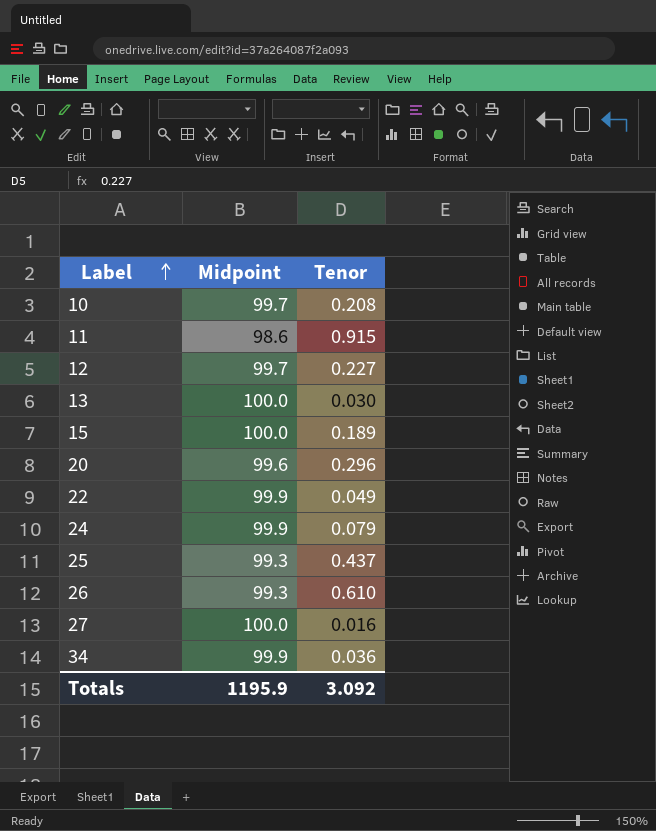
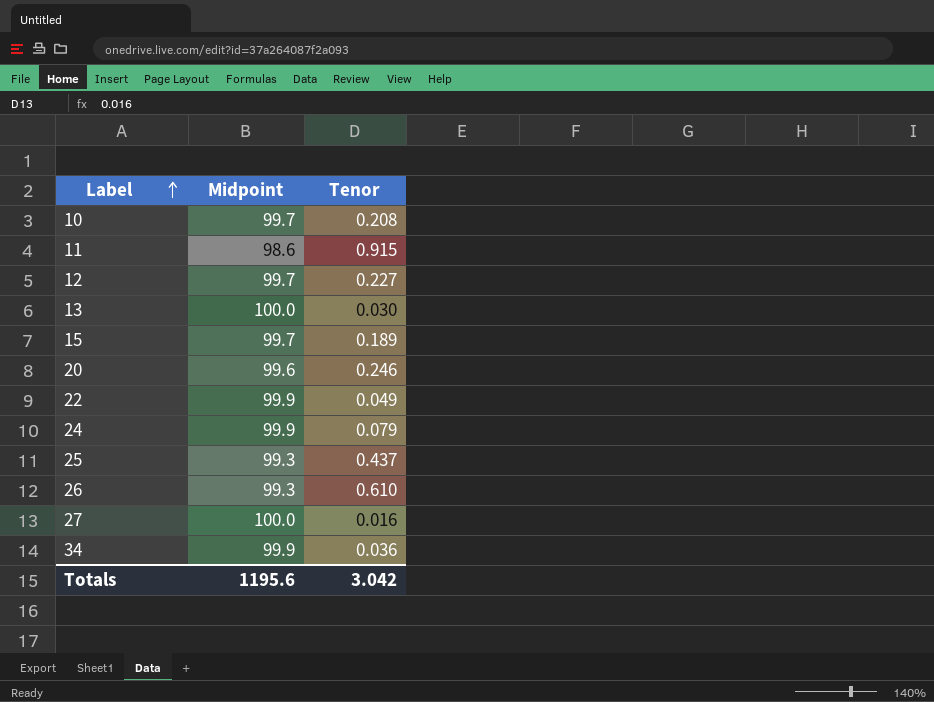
15 | Midpoint: 100.0 -> 99.7
20 | Tenor: 0.296 -> 0.246
Totals | Midpoint: 1195.9 -> 1195.6
Totals | Tenor: 3.092 -> 3.042

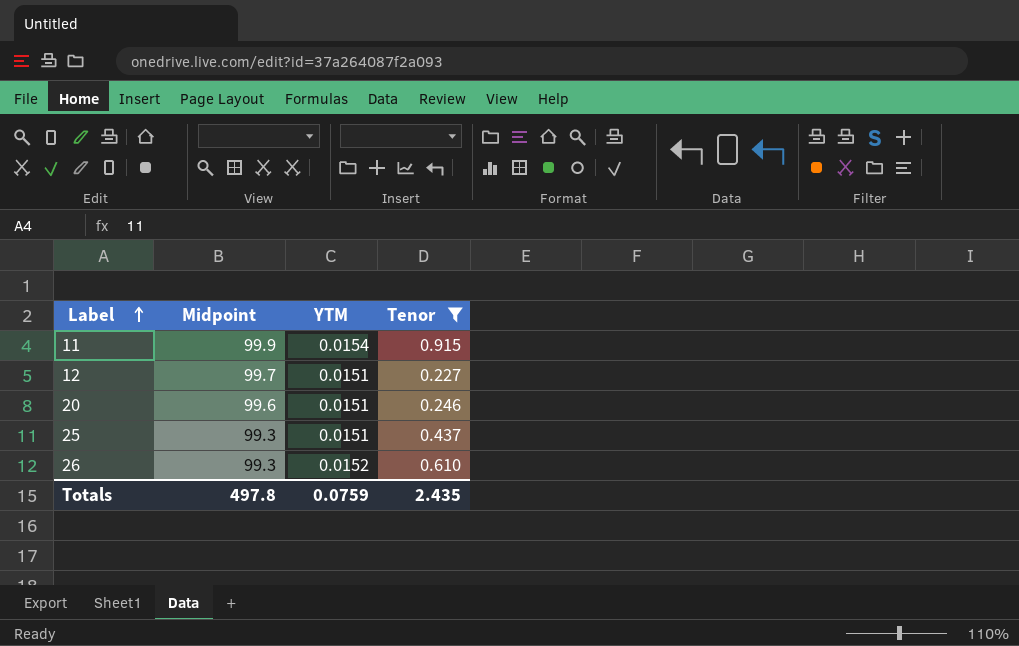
filter: none -> Tenor >= 0.227
column YTM | position: none -> 3
11 | Midpoint: 98.6 -> 99.9
Totals | Midpoint: 1195.6 -> 497.8
Totals | Tenor: 3.042 -> 2.435

